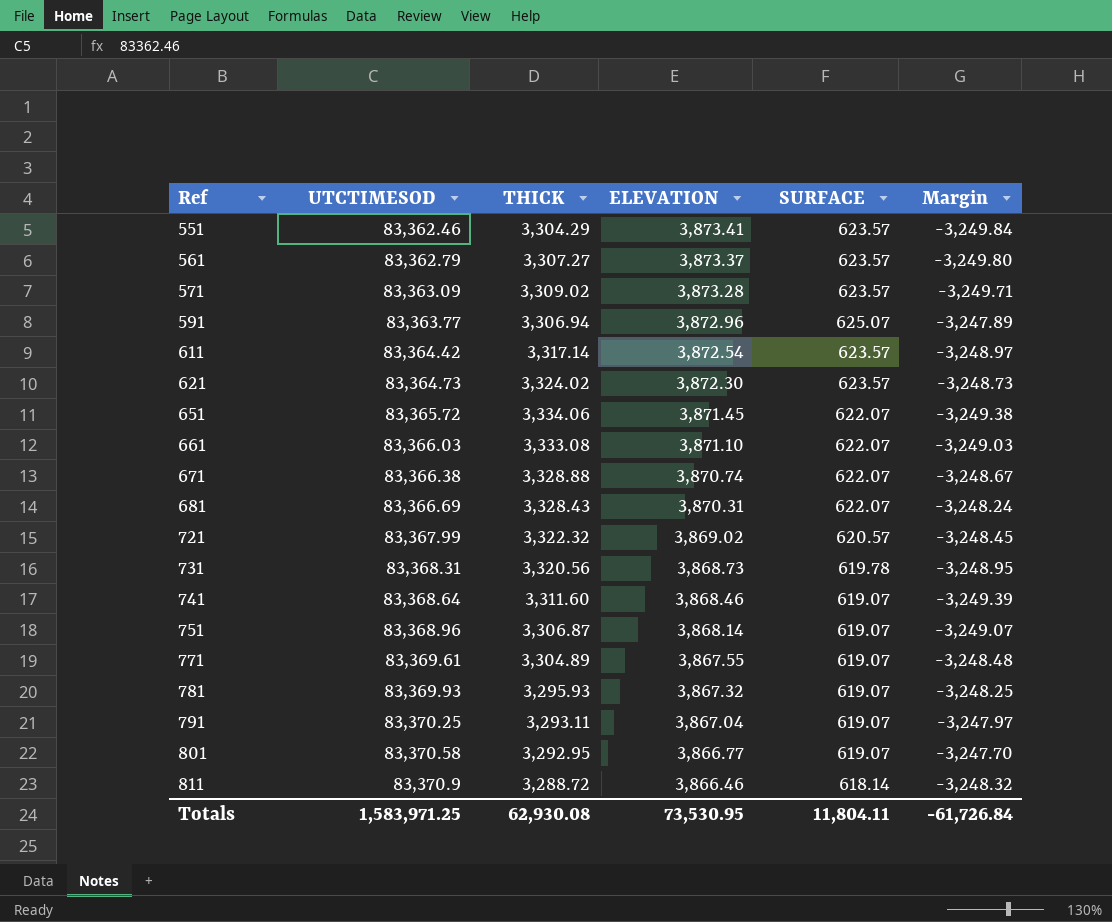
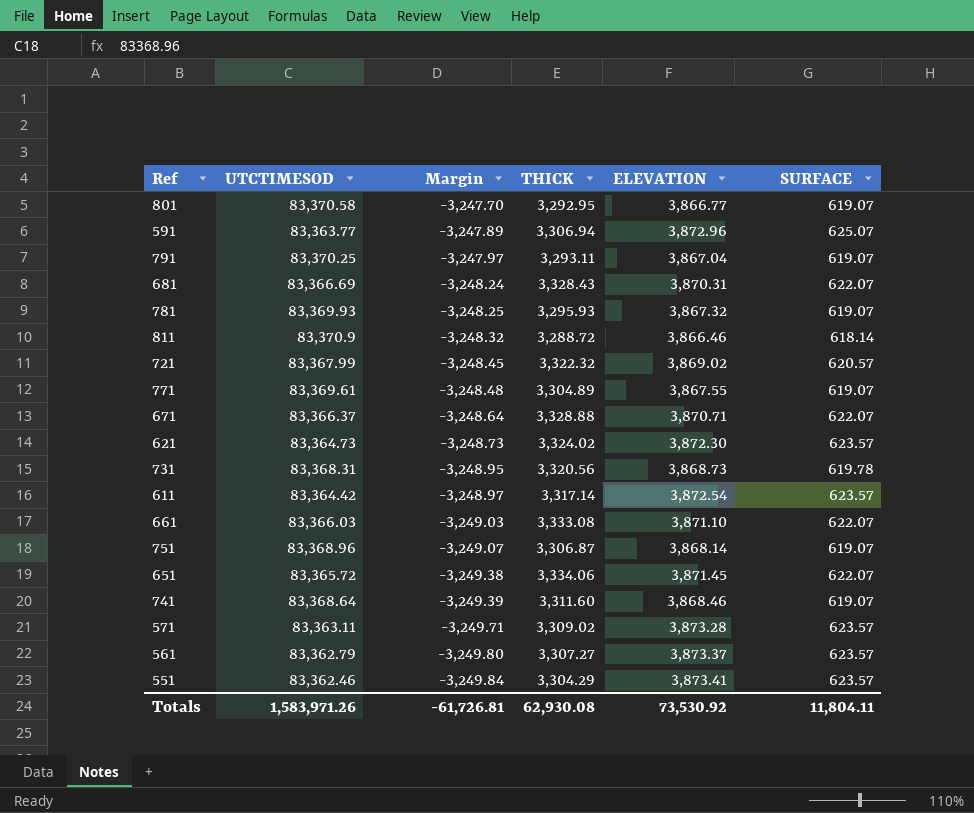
row order: Ref ascending -> Margin descending
column Margin | position: 6 -> 3
671 | UTCTIMESOD: 83,366.38 -> 83,366.37
671 | Margin: -3,248.67 -> -3,248.64
671 | ELEVATION: 3,870.74 -> 3,870.71
571 | UTCTIMESOD: 83,363.09 -> 83,363.11
Totals | UTCTIMESOD: 1,583,971.25 -> 1,583,971.26
Totals | Margin: -61,726.84 -> -61,726.81
Totals | ELEVATION: 73,530.95 -> 73,530.92

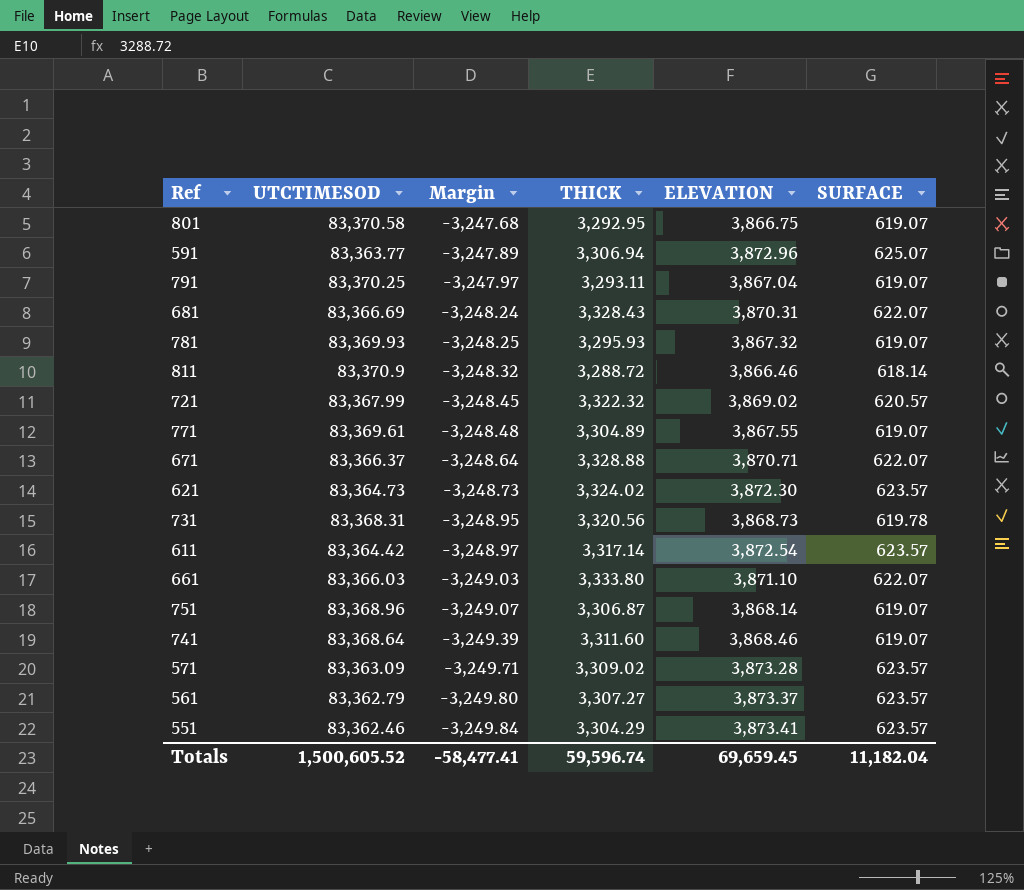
row 651: 83,365.72 | -3,249.38 | 3,334.06 | 3,871.45 | 622.07 -> none
801 | Margin: -3,247.70 -> -3,247.68
801 | ELEVATION: 3,866.77 -> 3,866.75
661 | THICK: 3,333.08 -> 3,333.80
571 | UTCTIMESOD: 83,363.11 -> 83,363.09
Totals | UTCTIMESOD: 1,583,971.26 -> 1,500,605.52
Totals | Margin: -61,726.81 -> -58,477.41
Totals | THICK: 62,930.08 -> 59,596.74
Totals | ELEVATION: 73,530.92 -> 69,659.45
Totals | SURFACE: 11,804.11 -> 11,182.04

